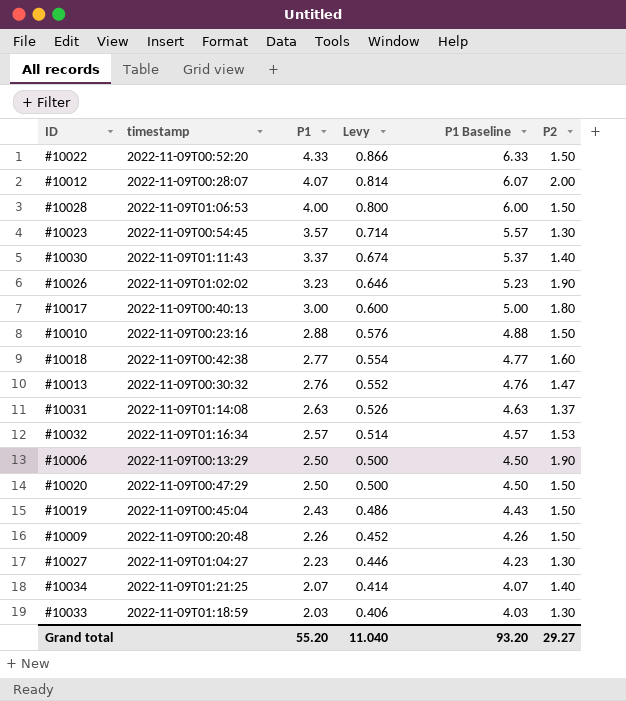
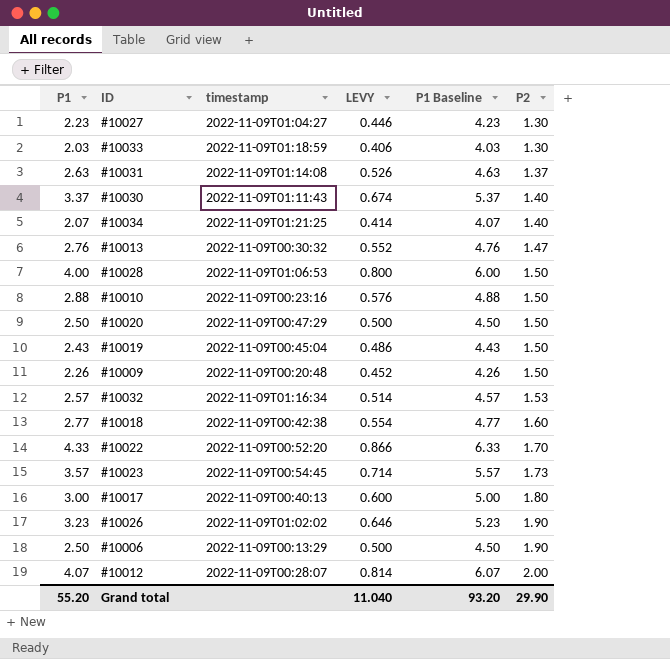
row order: P1 descending -> P2 ascending
column P1 | position: 3 -> 1
column name: Levy -> LEVY
#10022 | P2: 1.50 -> 1.70
#10023 | P2: 1.30 -> 1.73
Grand total | P2: 29.27 -> 29.90

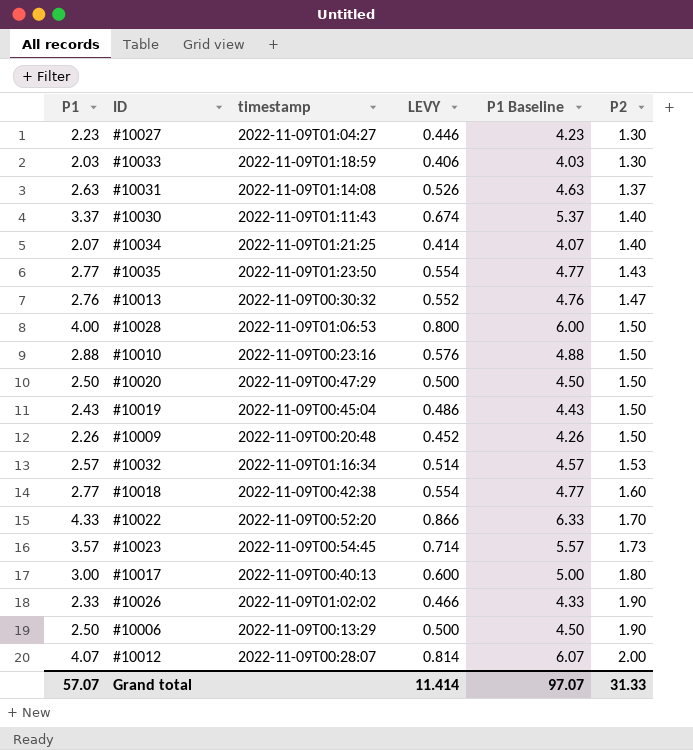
row #10035: none -> 2.77 | 2022-11-09T01:23:50 | 0.554 | 4.77 | 1.43
#10026 | P1: 3.23 -> 2.33
#10026 | LEVY: 0.646 -> 0.466
#10026 | P1 Baseline: 5.23 -> 4.33
Grand total | P1: 55.20 -> 57.07
Grand total | LEVY: 11.040 -> 11.414
Grand total | P1 Baseline: 93.20 -> 97.07
Grand total | P2: 29.90 -> 31.33

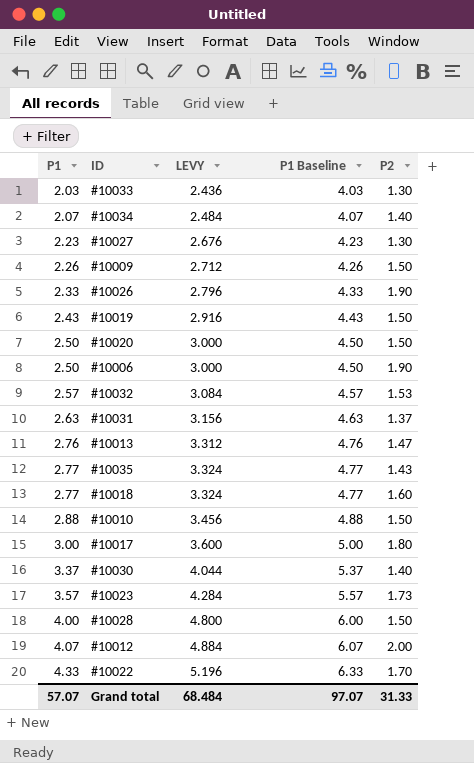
row order: P2 ascending -> P1 ascending
column timestamp | position: 3 -> none
column LEVY | formula: [P1] * 0.2 -> [P1] * 1.2
Grand total | LEVY: 11.414 -> 68.484

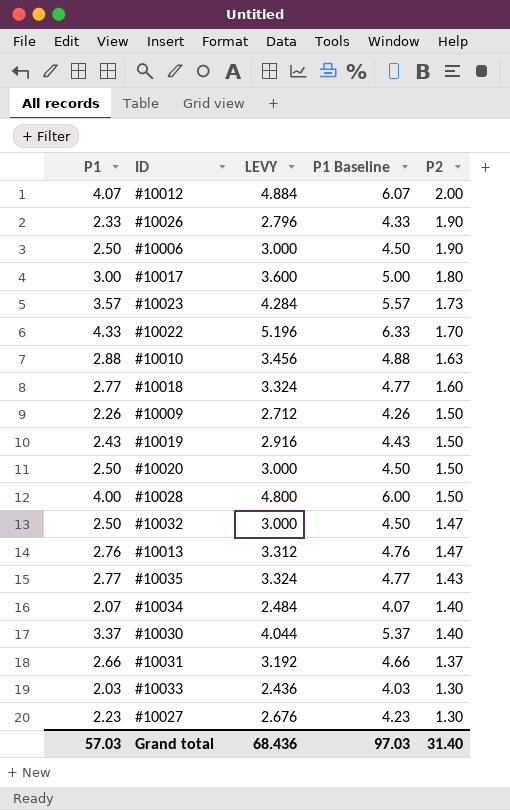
row order: P1 ascending -> P2 descending
#10010 | P2: 1.50 -> 1.63
#10032 | P1: 2.57 -> 2.50
#10032 | LEVY: 3.084 -> 3.000
#10032 | P1 Baseline: 4.57 -> 4.50
#10032 | P2: 1.53 -> 1.47
#10031 | P1: 2.63 -> 2.66
#10031 | LEVY: 3.156 -> 3.192
#10031 | P1 Baseline: 4.63 -> 4.66
Grand total | P1: 57.07 -> 57.03
Grand total | LEVY: 68.484 -> 68.436
Grand total | P1 Baseline: 97.07 -> 97.03
Grand total | P2: 31.33 -> 31.40

